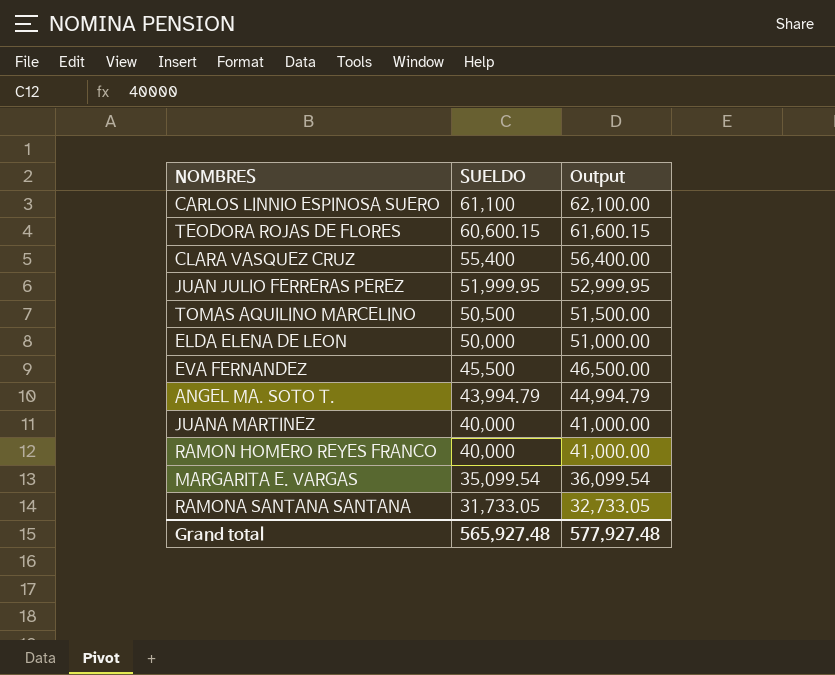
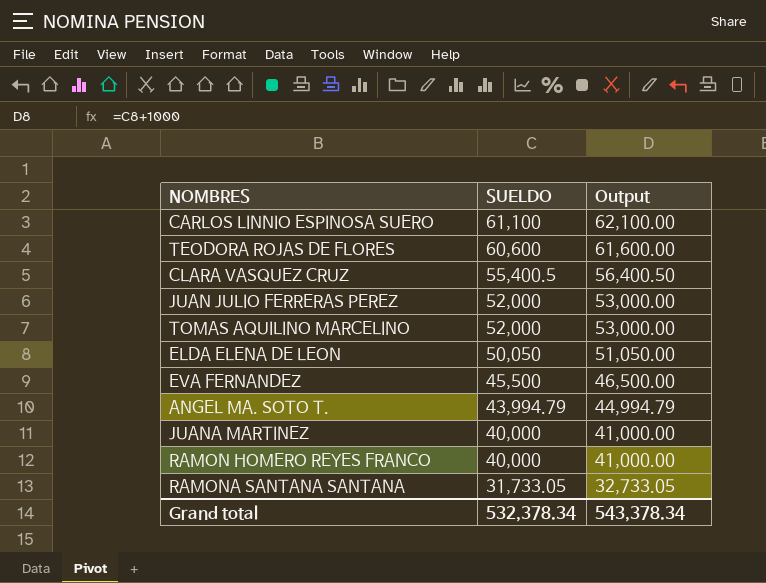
row MARGARITA E. VARGAS: 35,099.54 | 36,099.54 -> none
TEODORA ROJAS DE FLORES | SUELDO: 60,600.15 -> 60,600
TEODORA ROJAS DE FLORES | Output: 61,600.15 -> 61,600.00
CLARA VASQUEZ CRUZ | SUELDO: 55,400 -> 55,400.5
CLARA VASQUEZ CRUZ | Output: 56,400.00 -> 56,400.50
JUAN JULIO FERRERAS PEREZ | SUELDO: 51,999.95 -> 52,000
JUAN JULIO FERRERAS PEREZ | Output: 52,999.95 -> 53,000.00
TOMAS AQUILINO MARCELINO | SUELDO: 50,500 -> 52,000
TOMAS AQUILINO MARCELINO | Output: 51,500.00 -> 53,000.00
ELDA ELENA DE LEON | SUELDO: 50,000 -> 50,050
ELDA ELENA DE LEON | Output: 51,000.00 -> 51,050.00
Grand total | SUELDO: 565,927.48 -> 532,378.34
Grand total | Output: 577,927.48 -> 543,378.34

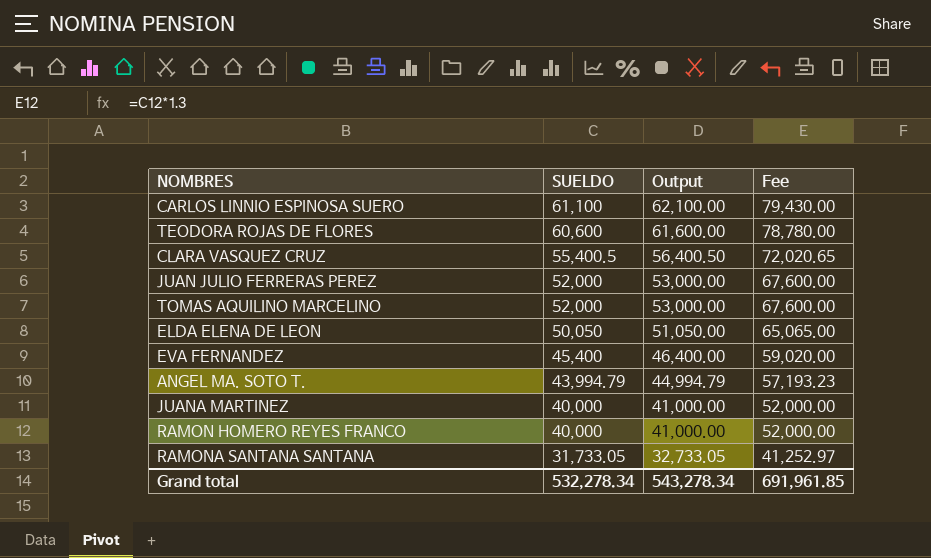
column Fee | formula: none -> [SUELDO] * 1.3
EVA FERNANDEZ | SUELDO: 45,500 -> 45,400
EVA FERNANDEZ | Output: 46,500.00 -> 46,400.00
Grand total | SUELDO: 532,378.34 -> 532,278.34
Grand total | Output: 543,378.34 -> 543,278.34

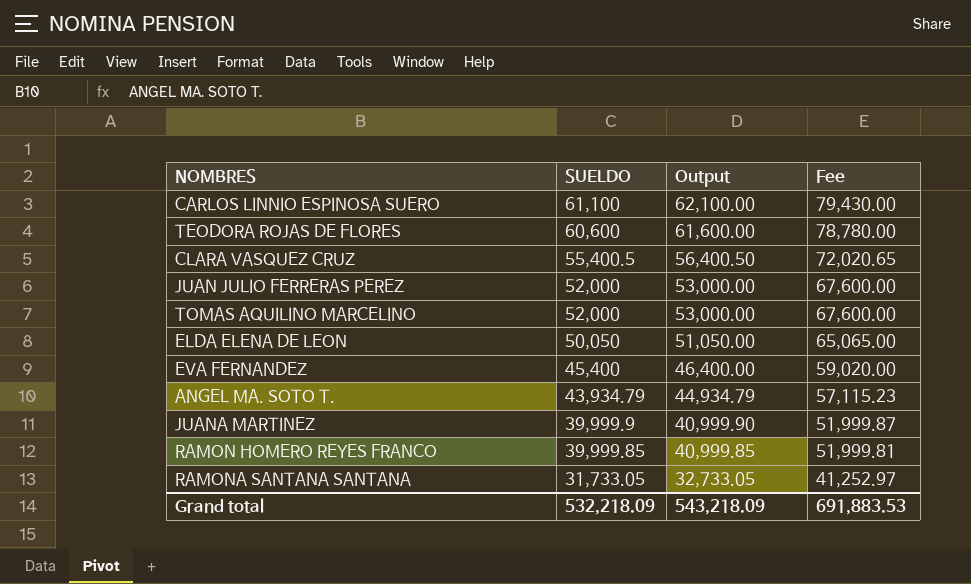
ANGEL MA. SOTO T. | SUELDO: 43,994.79 -> 43,934.79
ANGEL MA. SOTO T. | Output: 44,994.79 -> 44,934.79
ANGEL MA. SOTO T. | Fee: 57,193.23 -> 57,115.23
JUANA MARTINEZ | SUELDO: 40,000 -> 39,999.9
JUANA MARTINEZ | Output: 41,000.00 -> 40,999.90
JUANA MARTINEZ | Fee: 52,000.00 -> 51,999.87
RAMON HOMERO REYES FRANCO | SUELDO: 40,000 -> 39,999.85
RAMON HOMERO REYES FRANCO | Output: 41,000.00 -> 40,999.85
RAMON HOMERO REYES FRANCO | Fee: 52,000.00 -> 51,999.81
Grand total | SUELDO: 532,278.34 -> 532,218.09
Grand total | Output: 543,278.34 -> 543,218.09
Grand total | Fee: 691,961.85 -> 691,883.53

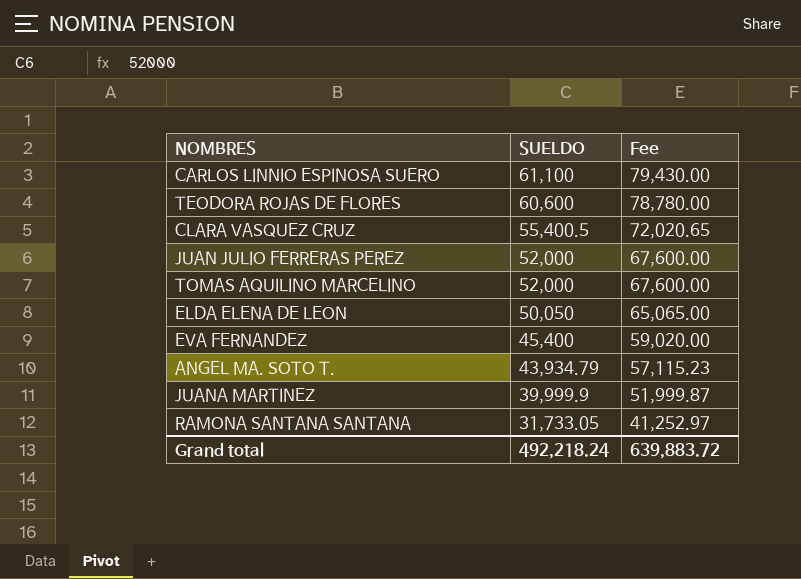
column Output | formula: [SUELDO] + 1000 -> none
row RAMON HOMERO REYES FRANCO: 39,999.85 | 40,999.85 | 51,999.81 -> none
Grand total | SUELDO: 532,218.09 -> 492,218.24
Grand total | Fee: 691,883.53 -> 639,883.72

